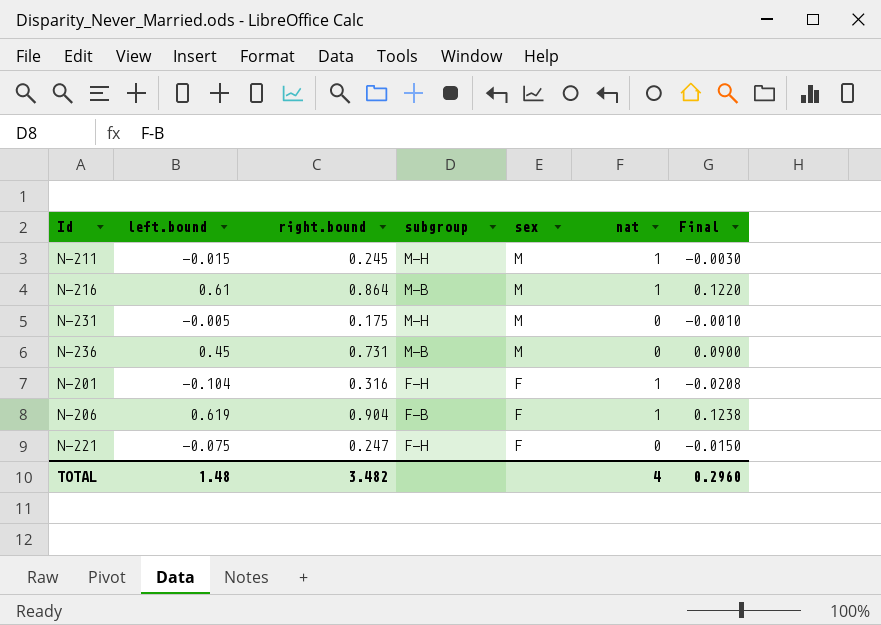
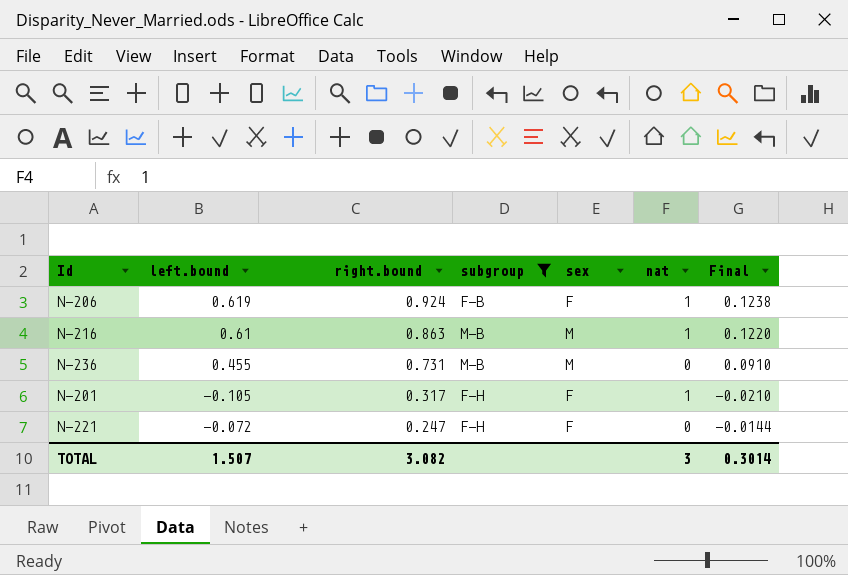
filter: none -> subgroup != M-H
row order: sex descending -> right.bound descending
N-206 | right.bound: 0.904 -> 0.924
N-216 | right.bound: 0.864 -> 0.863
N-236 | left.bound: 0.45 -> 0.455
N-236 | Final: 0.0900 -> 0.0910
N-201 | left.bound: -0.104 -> -0.105
N-201 | right.bound: 0.316 -> 0.317
N-201 | Final: -0.0208 -> -0.0210
N-221 | left.bound: -0.075 -> -0.072
N-221 | Final: -0.0150 -> -0.0144
TOTAL | left.bound: 1.48 -> 1.507
TOTAL | right.bound: 3.482 -> 3.082
TOTAL | nat: 4 -> 3
TOTAL | Final: 0.2960 -> 0.3014

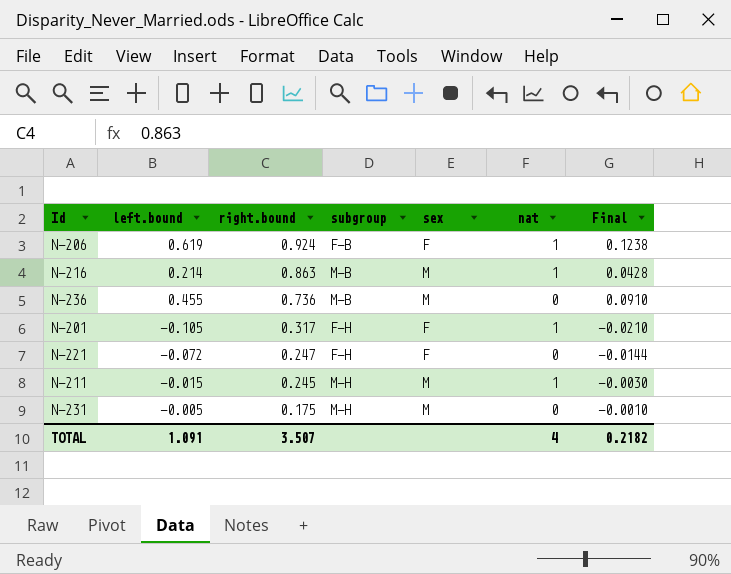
filter: subgroup != M-H -> none
N-216 | left.bound: 0.61 -> 0.214
N-216 | Final: 0.1220 -> 0.0428
N-236 | right.bound: 0.731 -> 0.736
TOTAL | left.bound: 1.507 -> 1.091
TOTAL | right.bound: 3.082 -> 3.507
TOTAL | nat: 3 -> 4
TOTAL | Final: 0.3014 -> 0.2182

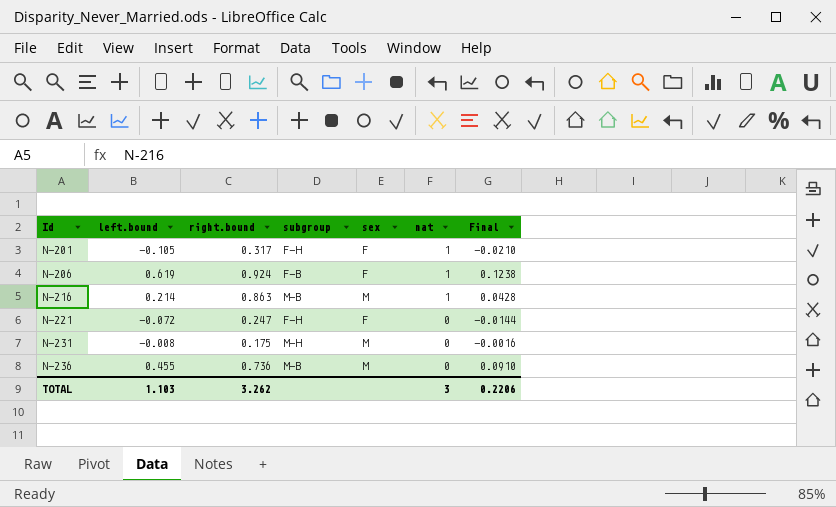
row order: right.bound descending -> Id ascending
row N-211: -0.015 | 0.245 | M-H | M | 1 | -0.0030 -> none
N-231 | left.bound: -0.005 -> -0.008
N-231 | Final: -0.0010 -> -0.0016
TOTAL | left.bound: 1.091 -> 1.103
TOTAL | right.bound: 3.507 -> 3.262
TOTAL | nat: 4 -> 3
TOTAL | Final: 0.2182 -> 0.2206

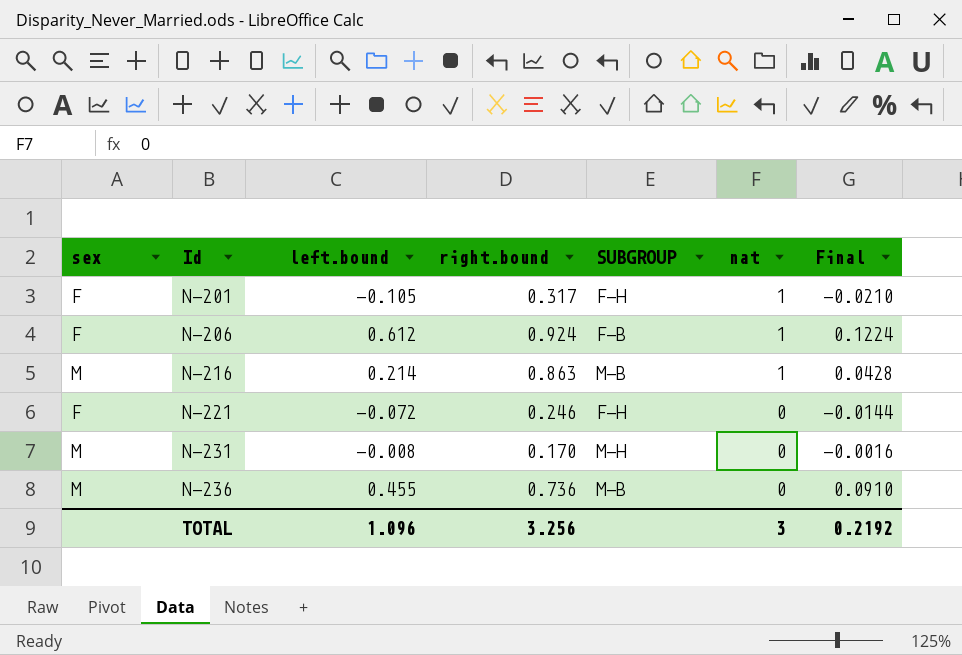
column sex | position: 5 -> 1
column name: subgroup -> SUBGROUP
N-206 | left.bound: 0.619 -> 0.612
N-206 | Final: 0.1238 -> 0.1224
N-221 | right.bound: 0.247 -> 0.246
N-231 | right.bound: 0.175 -> 0.170
TOTAL | left.bound: 1.103 -> 1.096
TOTAL | right.bound: 3.262 -> 3.256
TOTAL | Final: 0.2206 -> 0.2192

